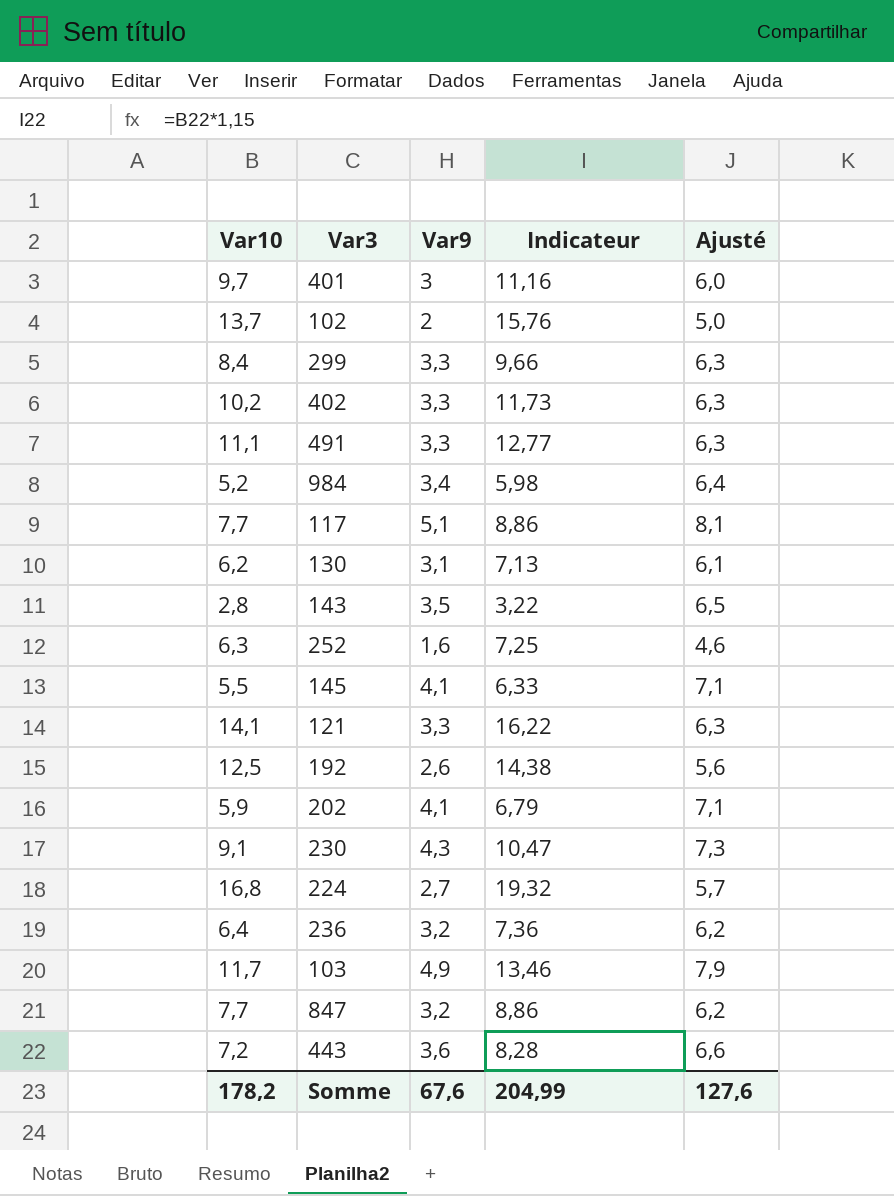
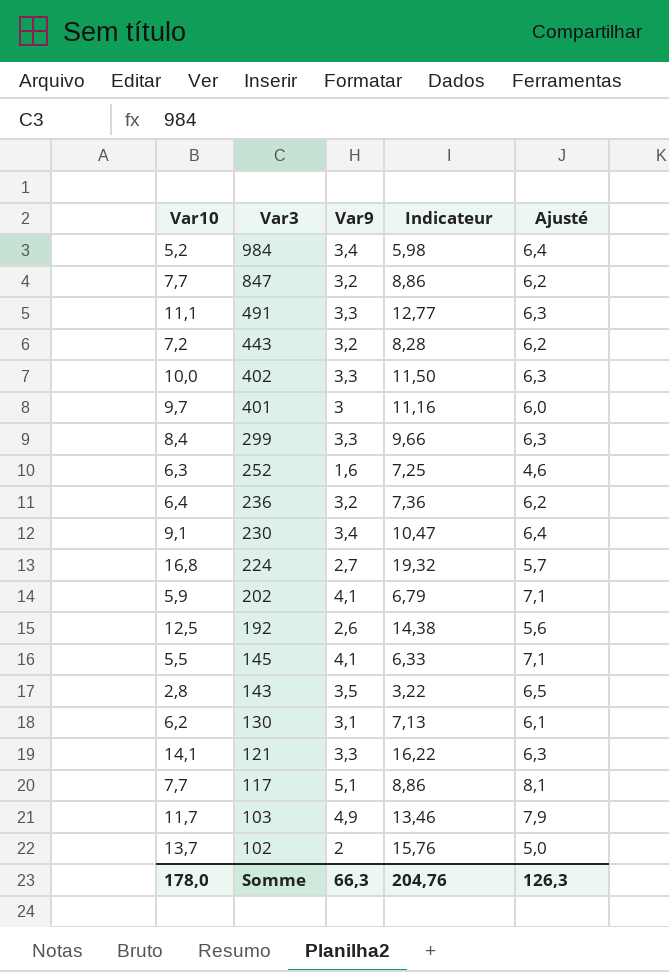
row order: none -> Var3 descending
443 | Var9: 3,6 -> 3,2
443 | Ajusté: 6,6 -> 6,2
402 | Var10: 10,2 -> 10,0
402 | Indicateur: 11,73 -> 11,50
230 | Var9: 4,3 -> 3,4
230 | Ajusté: 7,3 -> 6,4
Somme | Var10: 178,2 -> 178,0
Somme | Var9: 67,6 -> 66,3
Somme | Indicateur: 204,99 -> 204,76
Somme | Ajusté: 127,6 -> 126,3

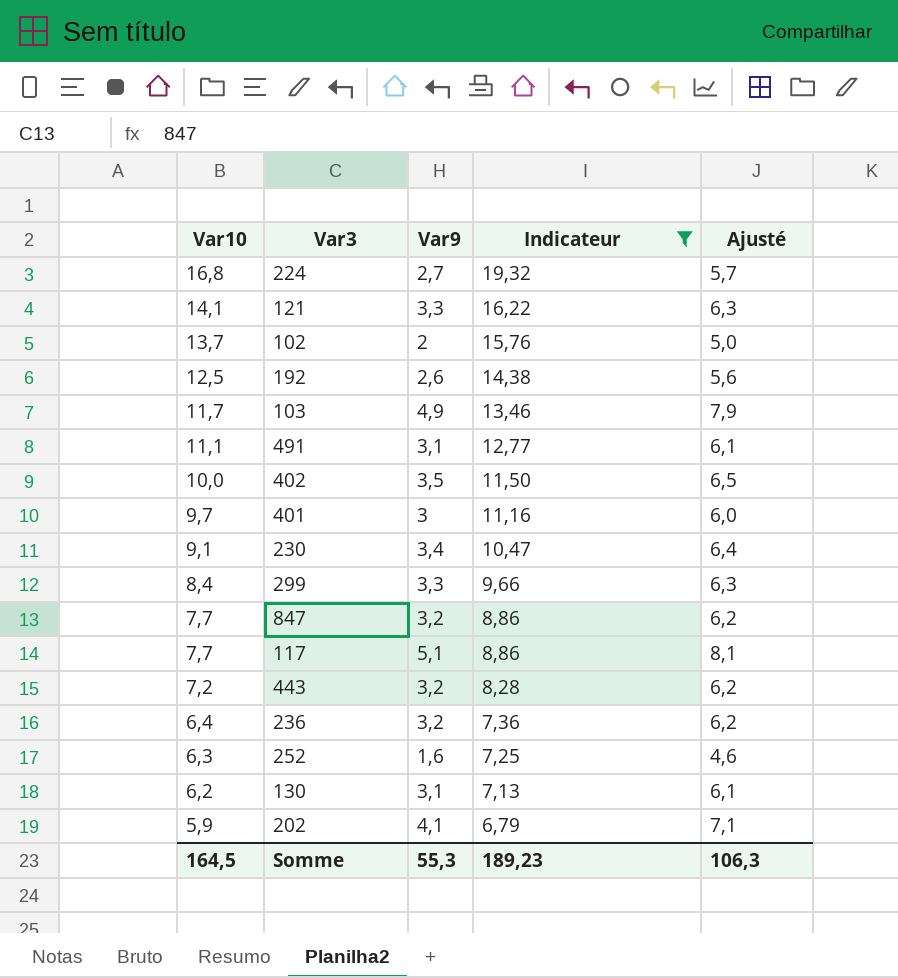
filter: none -> Indicateur >= 6,79
row order: Var3 descending -> Var10 descending
491 | Var9: 3,3 -> 3,1
491 | Ajusté: 6,3 -> 6,1
402 | Var9: 3,3 -> 3,5
402 | Ajusté: 6,3 -> 6,5
Somme | Var10: 178,0 -> 164,5
Somme | Var9: 66,3 -> 55,3
Somme | Indicateur: 204,76 -> 189,23
Somme | Ajusté: 126,3 -> 106,3

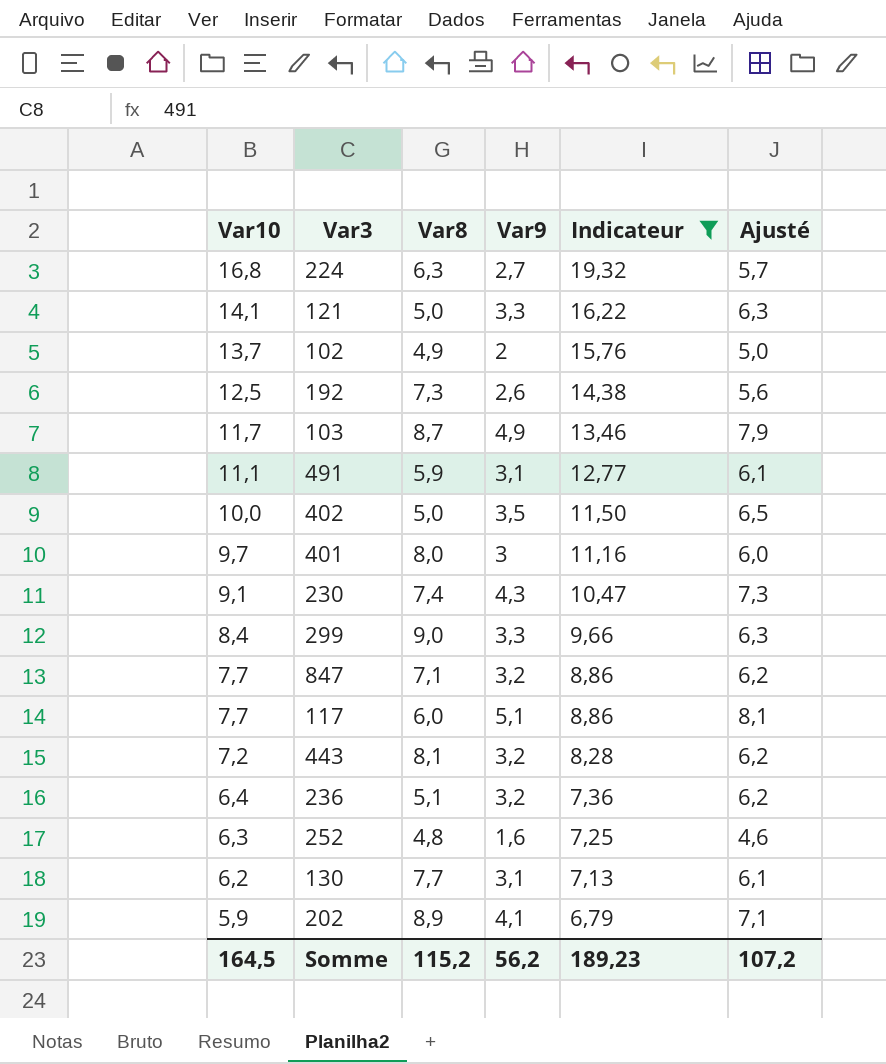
column Var8 | position: none -> 3
230 | Var9: 3,4 -> 4,3
230 | Ajusté: 6,4 -> 7,3
Somme | Var9: 55,3 -> 56,2
Somme | Ajusté: 106,3 -> 107,2

